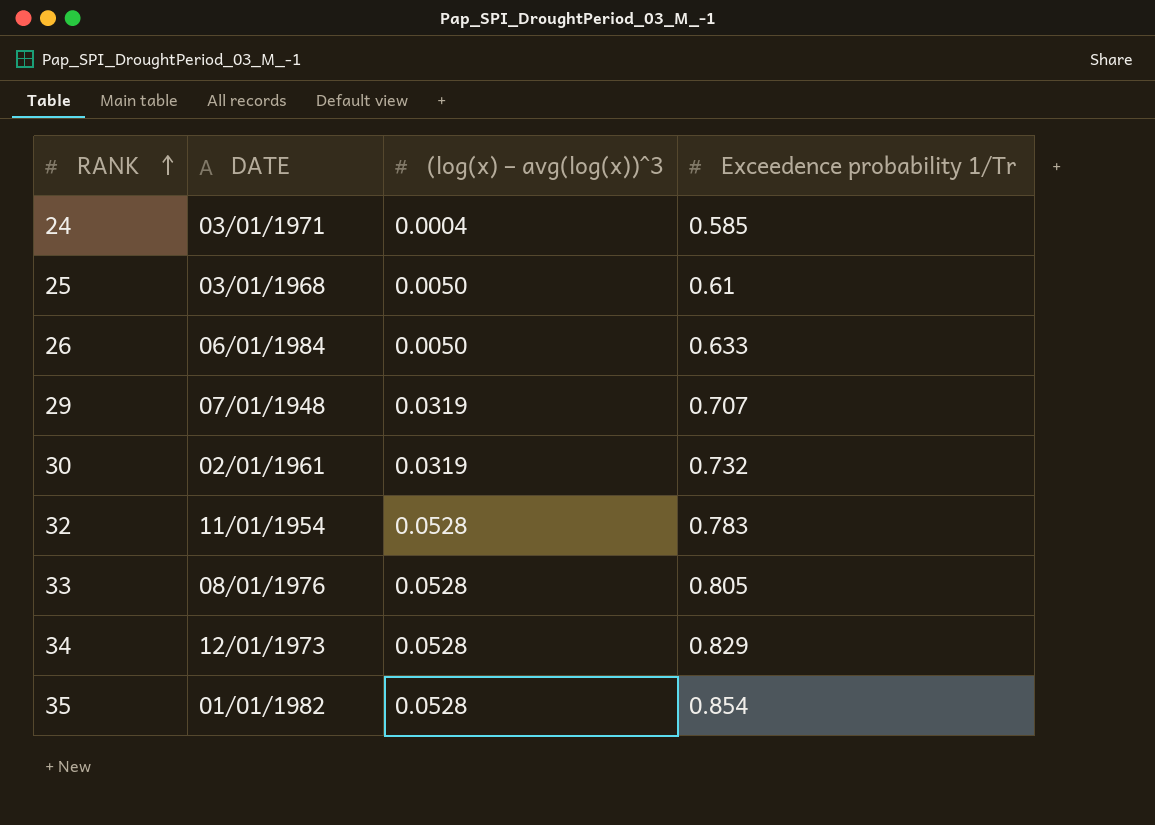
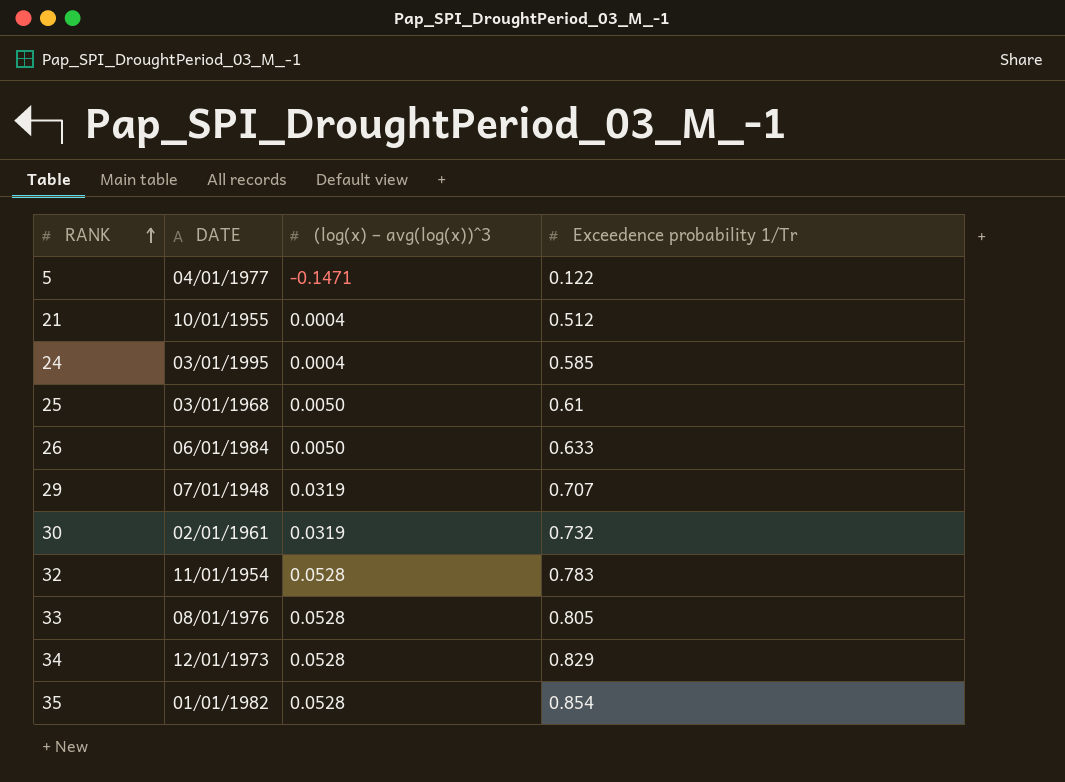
row 5: none -> 04/01/1977 | -0.1471 | 0.122
row 21: none -> 10/01/1955 | 0.0004 | 0.512
24 | DATE: 03/01/1971 -> 03/01/1995

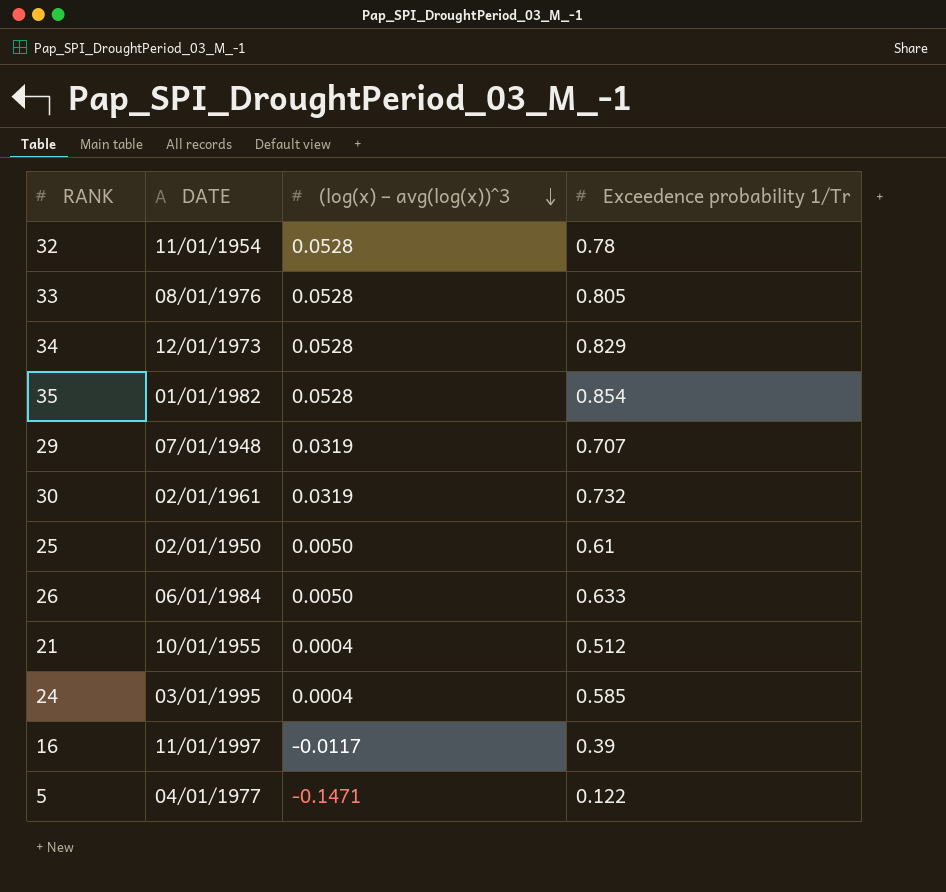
row order: RANK ascending -> (log(x) – avg(log(x))^3 descending
32 | Exceedence probability 1/Tr: 0.783 -> 0.78
25 | DATE: 03/01/1968 -> 02/01/1950
row 16: none -> 11/01/1997 | -0.0117 | 0.39

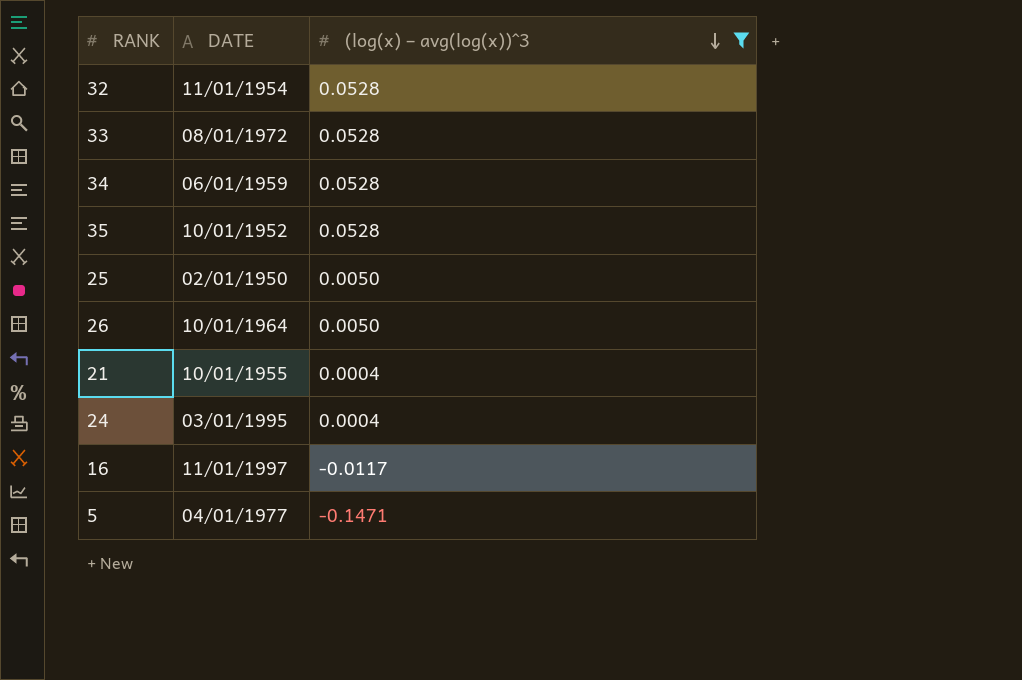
filter: none -> (log(x) – avg(log(x))^3 != 0.0319
column Exceedence probability 1/Tr | position: 4 -> none
33 | DATE: 08/01/1976 -> 08/01/1972
34 | DATE: 12/01/1973 -> 06/01/1959
35 | DATE: 01/01/1982 -> 10/01/1952
26 | DATE: 06/01/1984 -> 10/01/1964

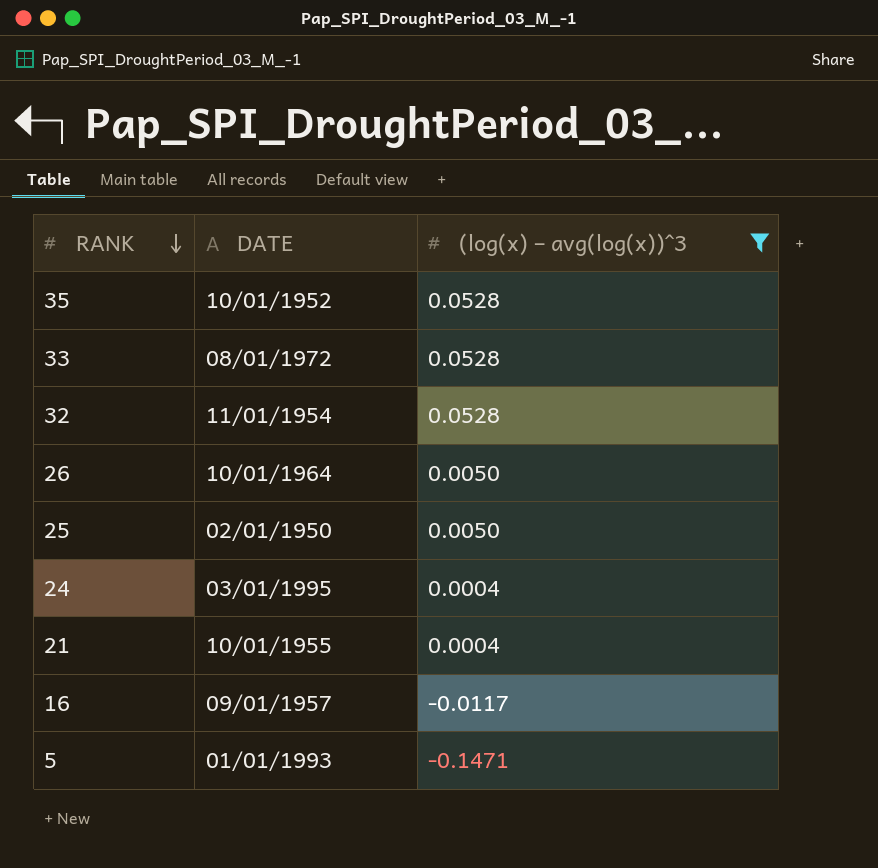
row order: (log(x) – avg(log(x))^3 descending -> RANK descending
row 34: 06/01/1959 | 0.0528 -> none
16 | DATE: 11/01/1997 -> 09/01/1957
5 | DATE: 04/01/1977 -> 01/01/1993

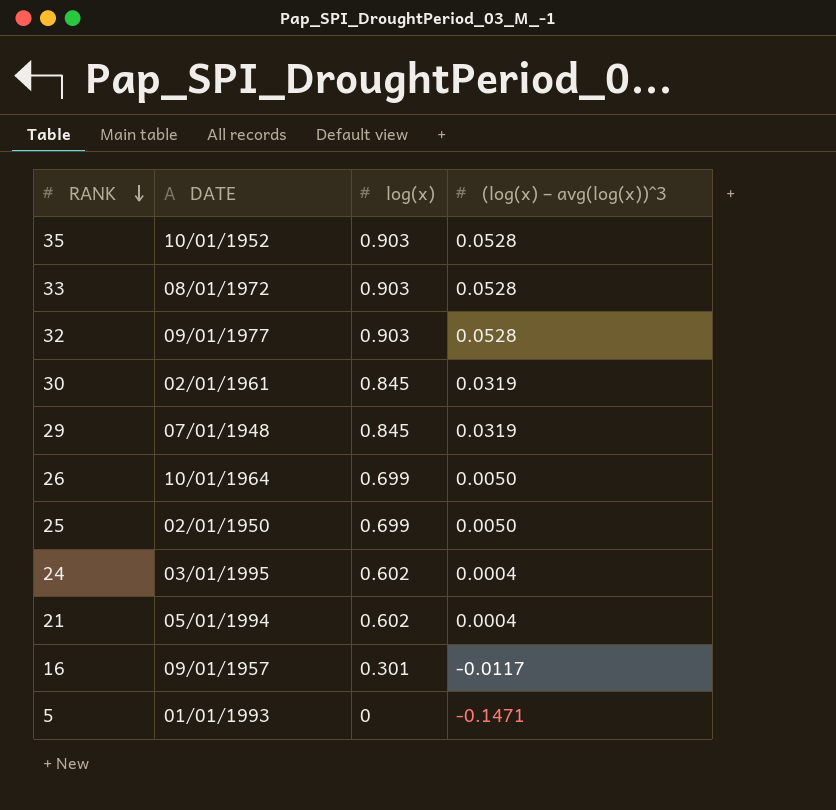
filter: (log(x) – avg(log(x))^3 != 0.0319 -> none
column log(x) | position: none -> 3
32 | DATE: 11/01/1954 -> 09/01/1977
21 | DATE: 10/01/1955 -> 05/01/1994

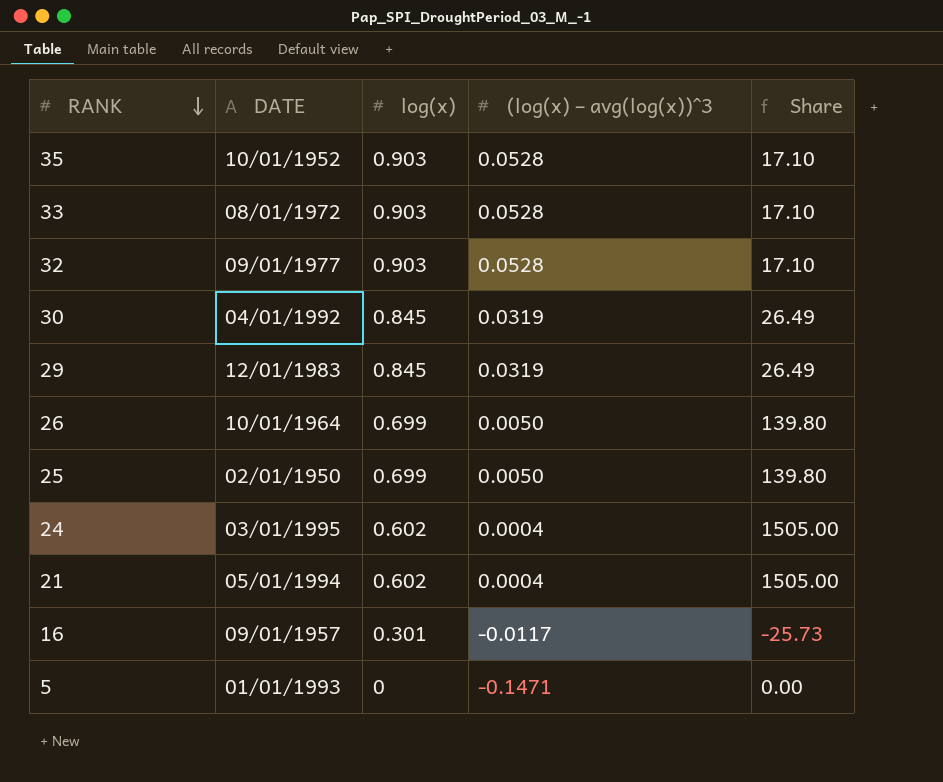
column Share | formula: none -> [log(x)] / [(log(x) – avg(log(x))^3]
30 | DATE: 02/01/1961 -> 04/01/1992
29 | DATE: 07/01/1948 -> 12/01/1983

